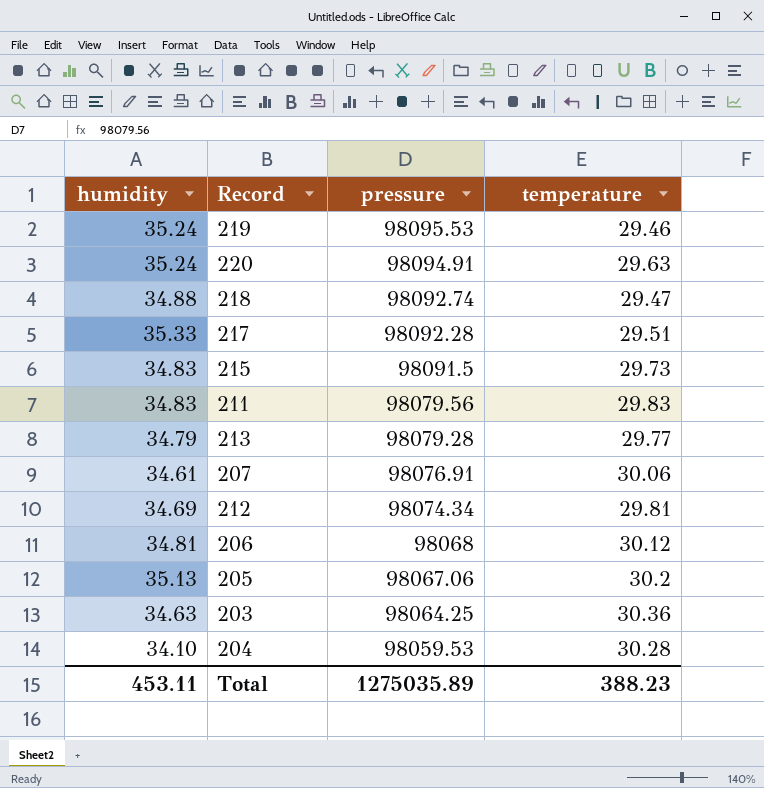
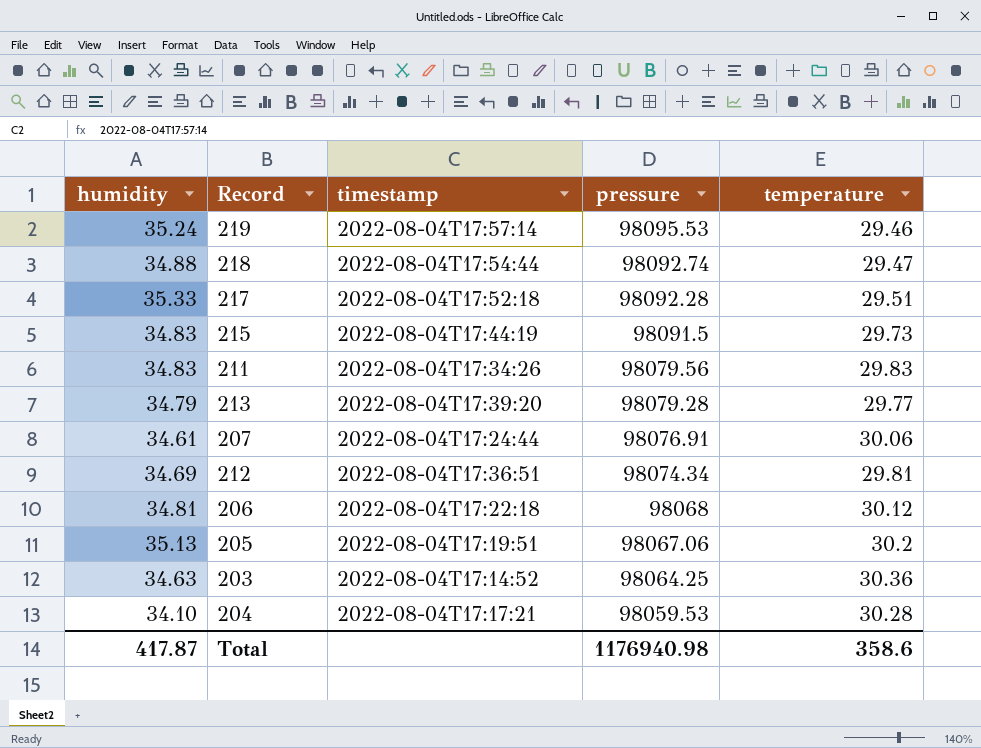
column timestamp | position: none -> 3
row 220: 35.24 | 98094.91 | 29.63 -> none
Total | humidity: 453.11 -> 417.87
Total | pressure: 1275035.89 -> 1176940.98
Total | temperature: 388.23 -> 358.6

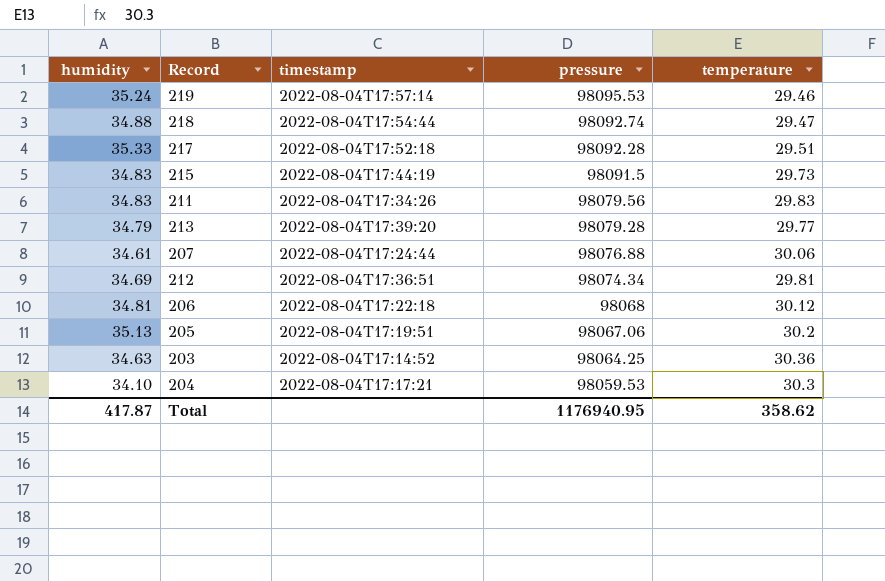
207 | pressure: 98076.91 -> 98076.88
204 | temperature: 30.28 -> 30.3
Total | pressure: 1176940.98 -> 1176940.95
Total | temperature: 358.6 -> 358.62

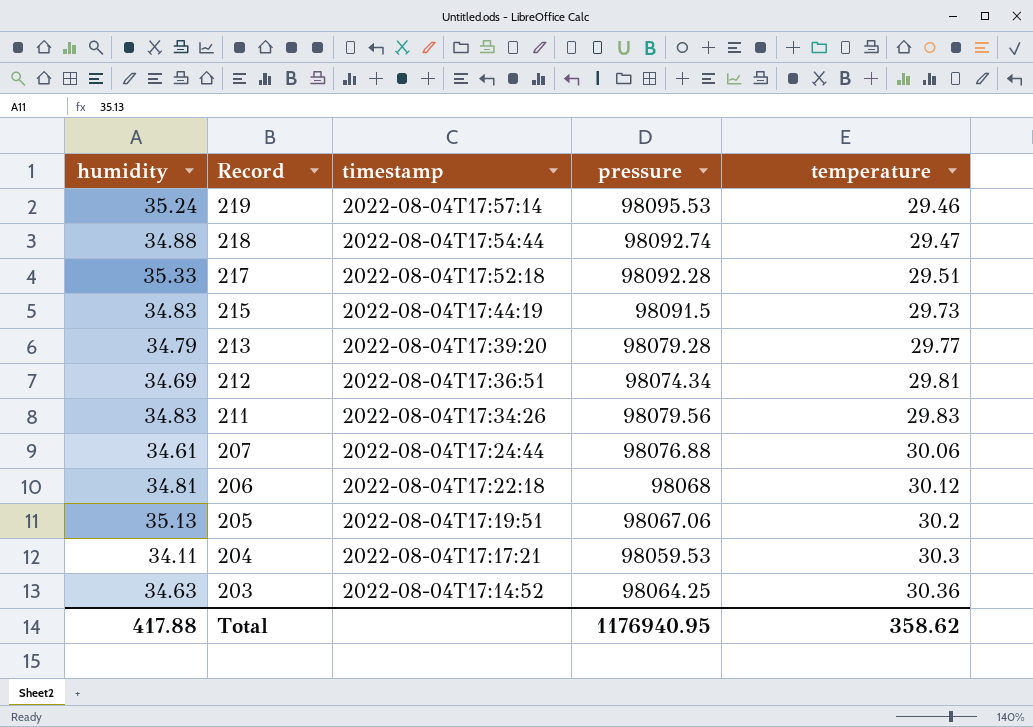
row order: pressure descending -> Record descending
204 | humidity: 34.10 -> 34.11
Total | humidity: 417.87 -> 417.88

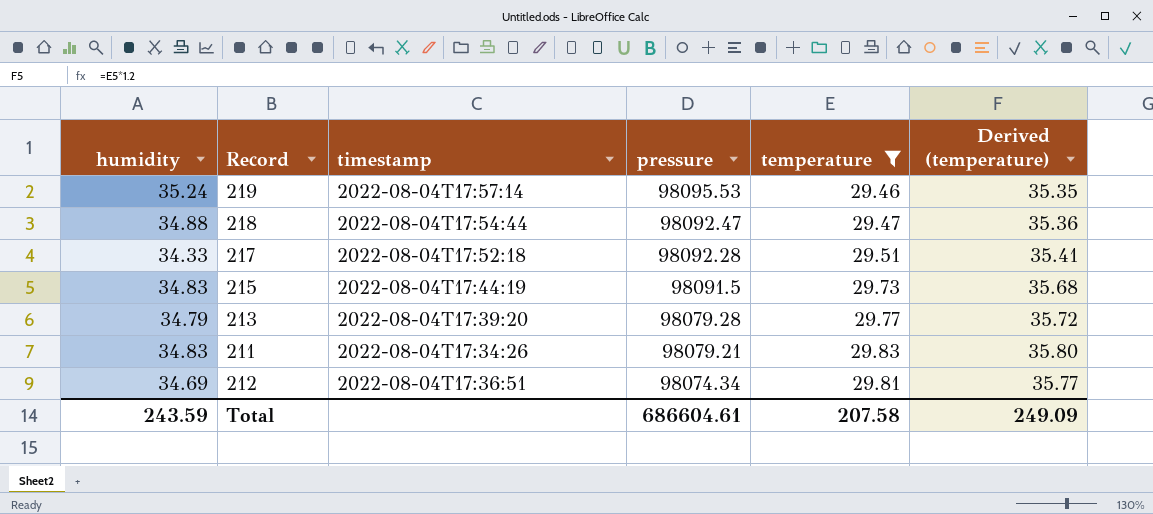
filter: none -> temperature <= 29.83
row order: Record descending -> pressure descending
column Derived (temperature) | formula: none -> [temperature] * 1.2
218 | pressure: 98092.74 -> 98092.47
217 | humidity: 35.33 -> 34.33
211 | pressure: 98079.56 -> 98079.21
Total | humidity: 417.88 -> 243.59
Total | pressure: 1176940.95 -> 686604.61
Total | temperature: 358.62 -> 207.58

